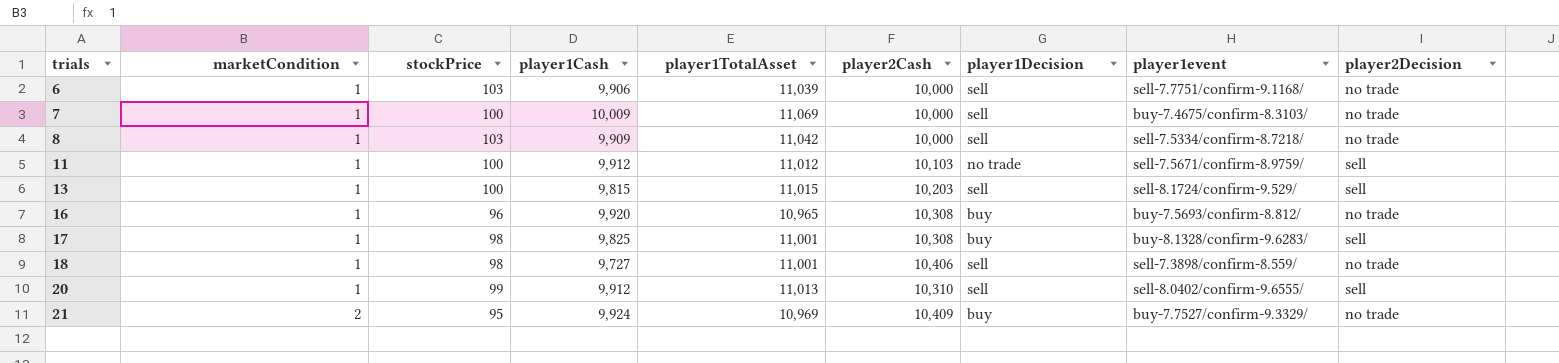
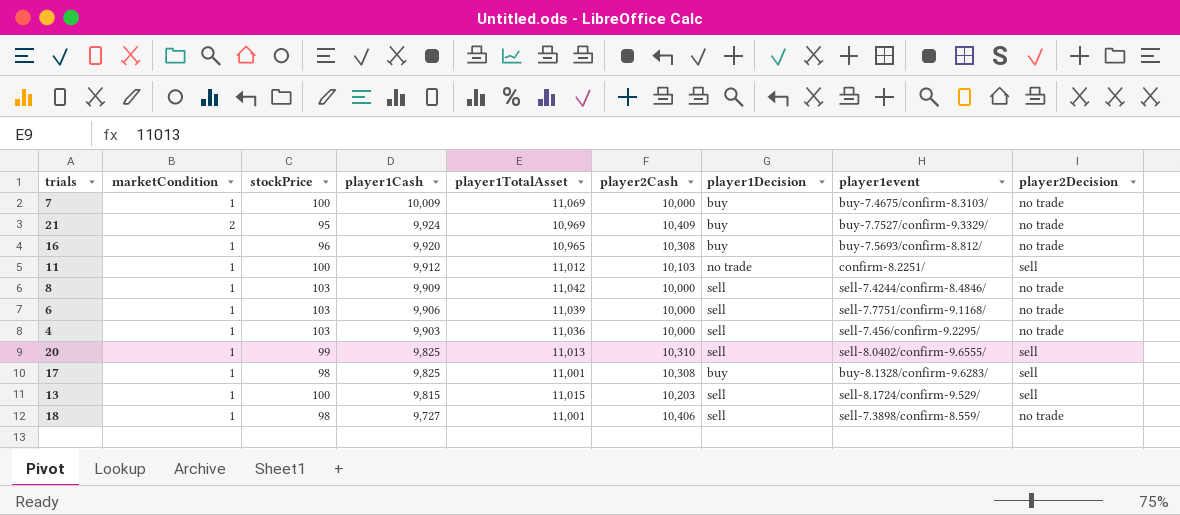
row order: trials ascending -> player1Cash descending
7 | player1Decision: sell -> buy
11 | player1event: sell-7.5671/confirm-8.9759/ -> confirm-8.2251/
8 | player1event: sell-7.5334/confirm-8.7218/ -> sell-7.4244/confirm-8.4846/
row 4: none -> 1 | 103 | 9,903 | 11,036 | 10,000 | sell | sell-7.456/confirm-9.2295/ | no trade
20 | player1Cash: 9,912 -> 9,825

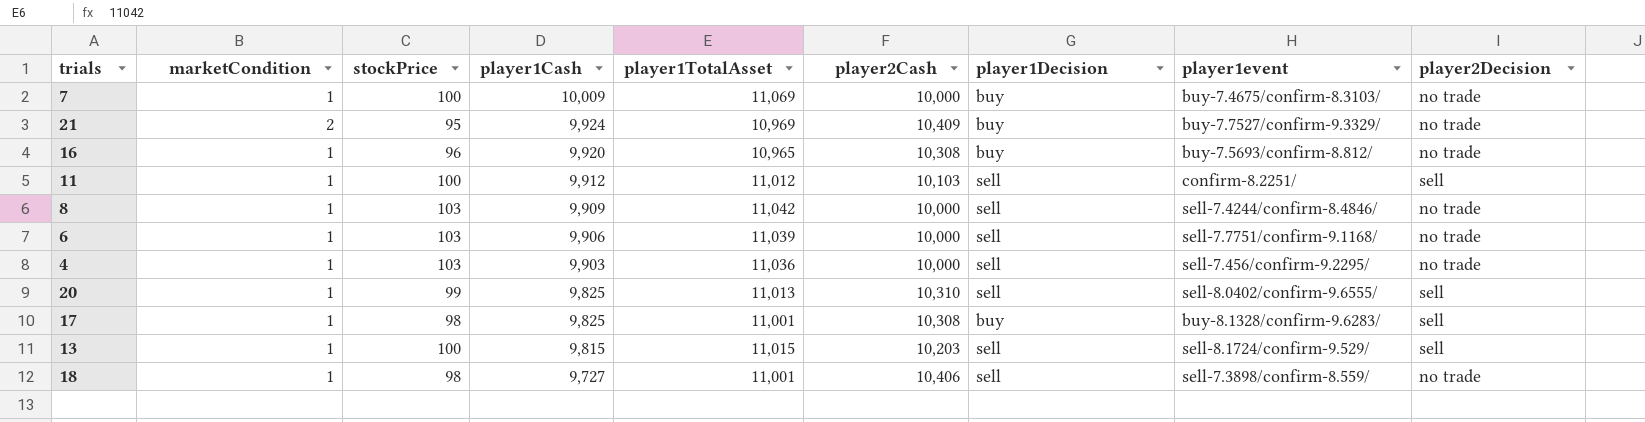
11 | player1Decision: no trade -> sell

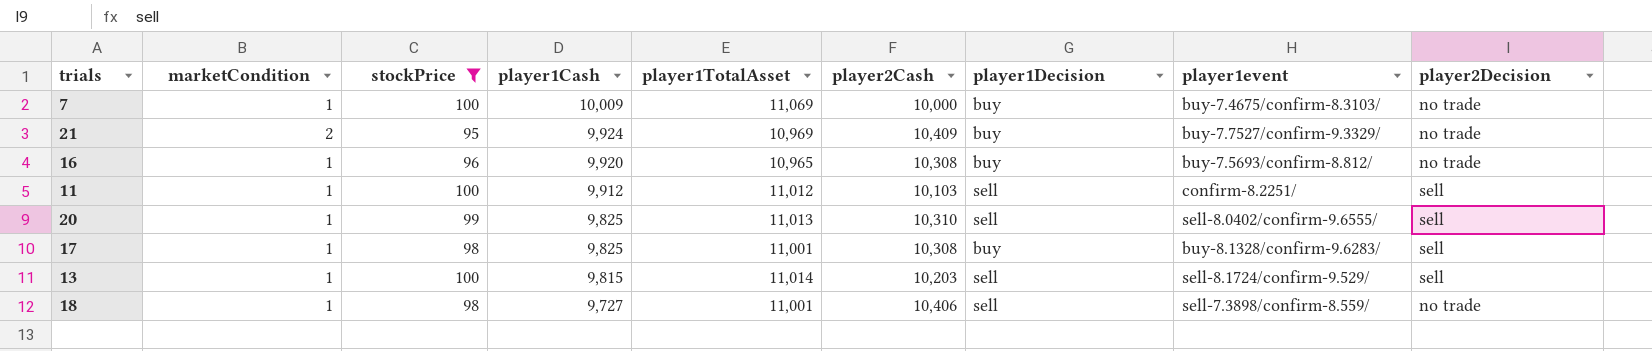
filter: none -> stockPrice != 103
13 | player1TotalAsset: 11,015 -> 11,014

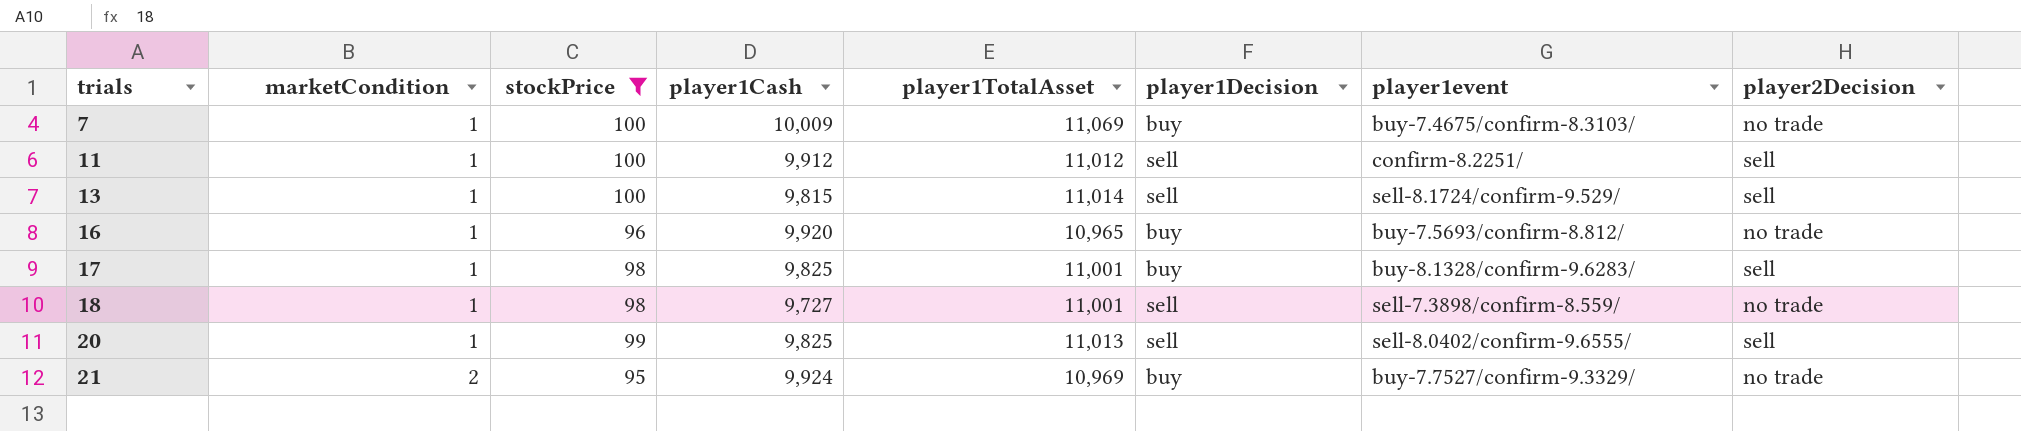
row order: player1Cash descending -> trials ascending
column player2Cash | position: 6 -> none

